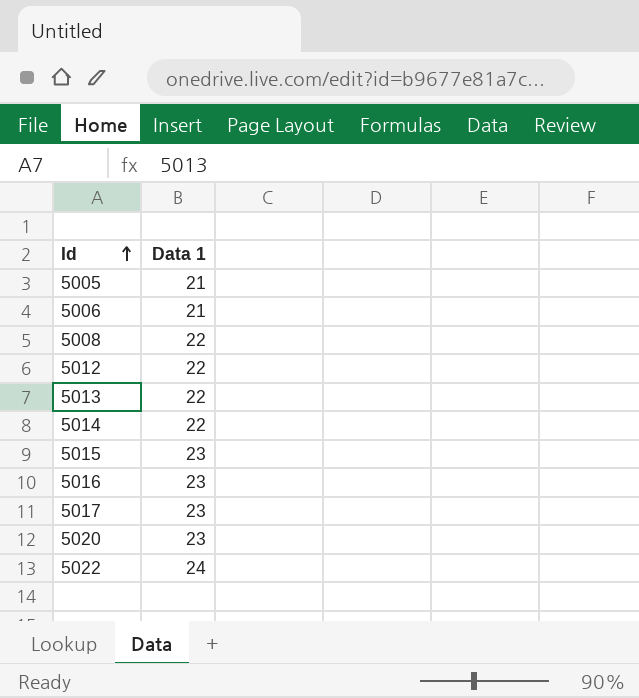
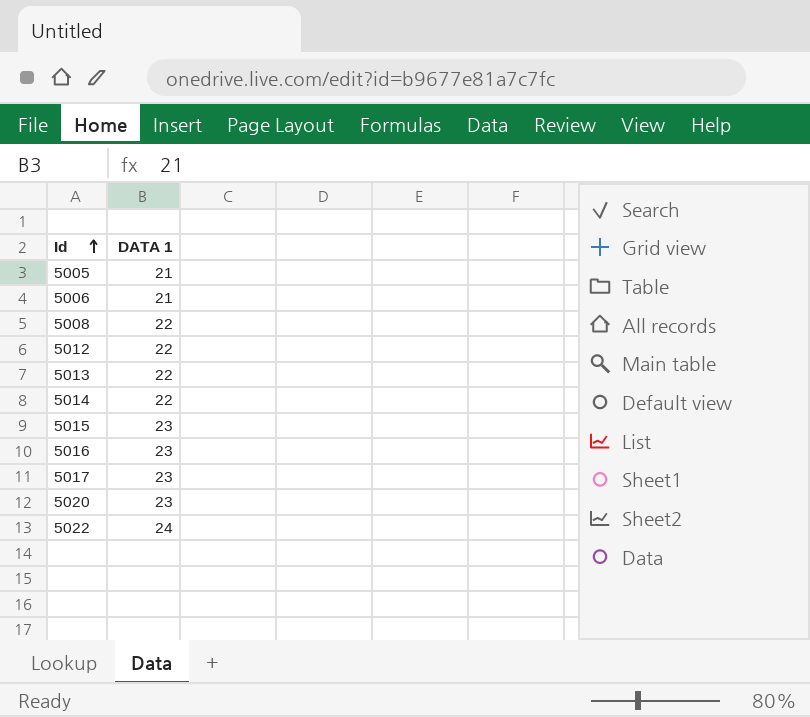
column name: Data 1 -> DATA 1

